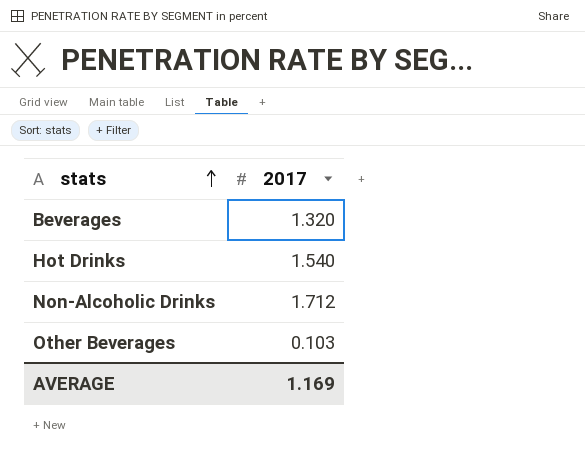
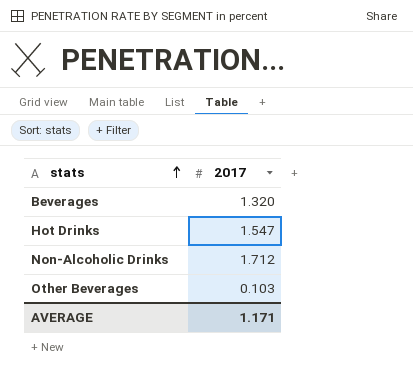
Hot Drinks | 2017: 1.540 -> 1.547
AVERAGE | 2017: 1.169 -> 1.171

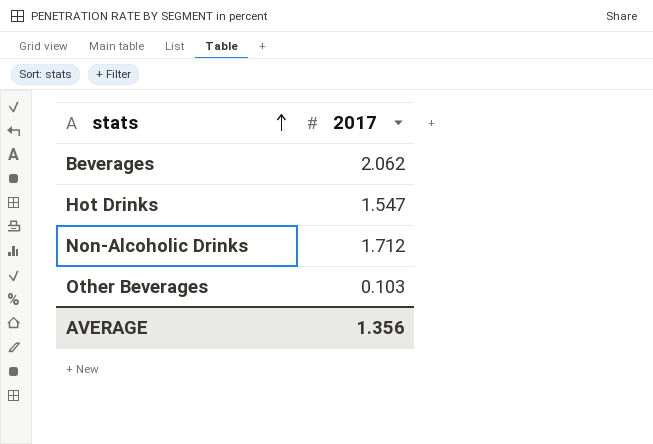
Beverages | 2017: 1.320 -> 2.062
AVERAGE | 2017: 1.171 -> 1.356

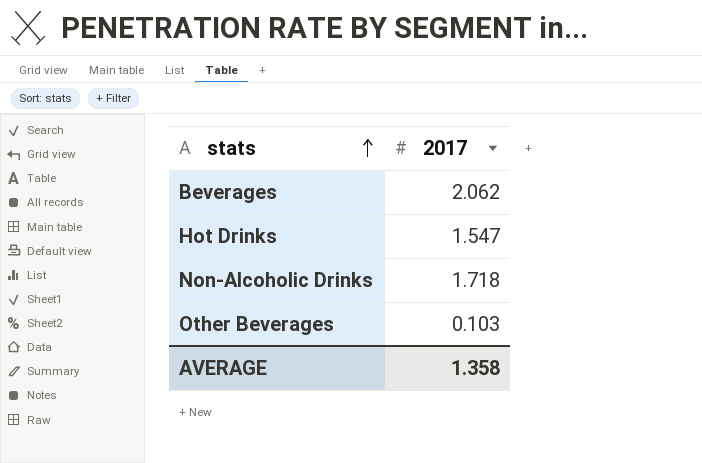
Non-Alcoholic Drinks | 2017: 1.712 -> 1.718
AVERAGE | 2017: 1.356 -> 1.358

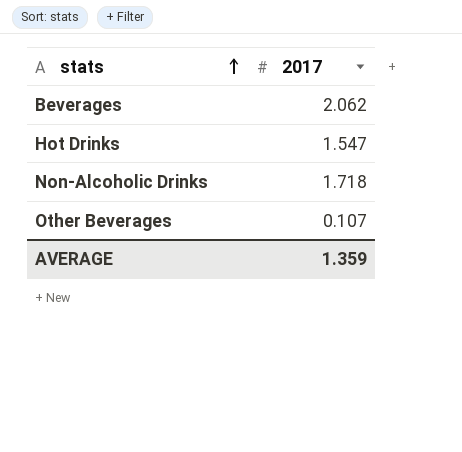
Other Beverages | 2017: 0.103 -> 0.107
AVERAGE | 2017: 1.358 -> 1.359

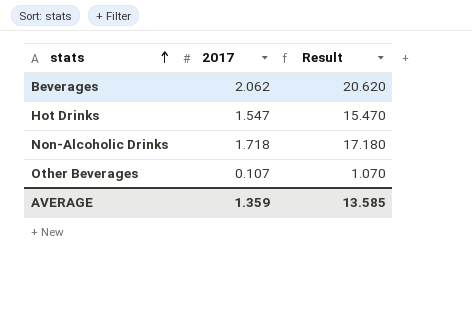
column Result | formula: none -> [2017] * 10

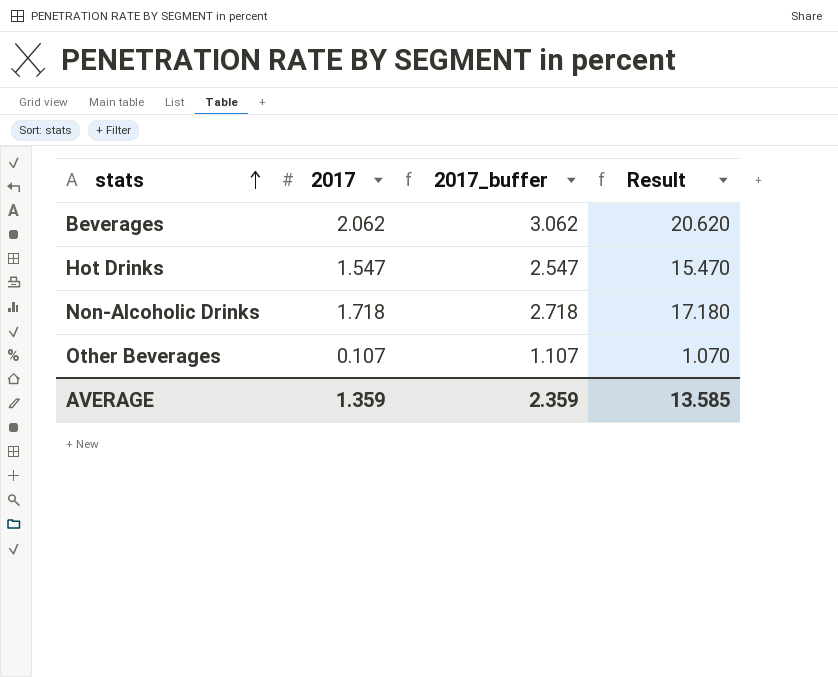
column 2017_buffer | formula: none -> [2017] + 1

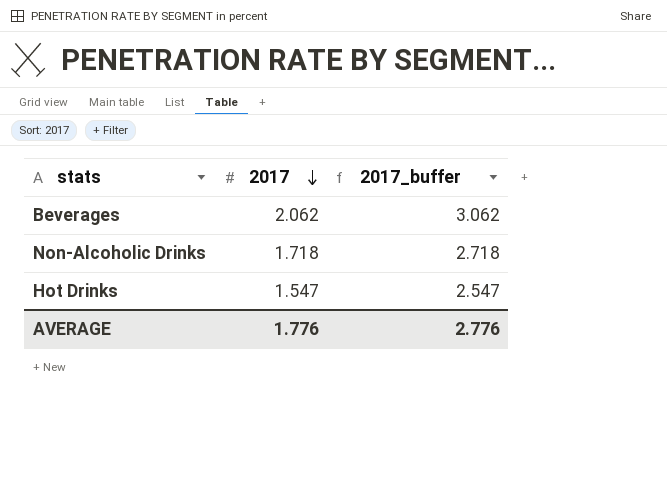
row order: stats ascending -> 2017 descending
column Result | formula: [2017] * 10 -> none
row Other Beverages: 0.107 | 1.107 | 1.070 -> none
AVERAGE | 2017: 1.359 -> 1.776
AVERAGE | 2017_buffer: 2.359 -> 2.776

